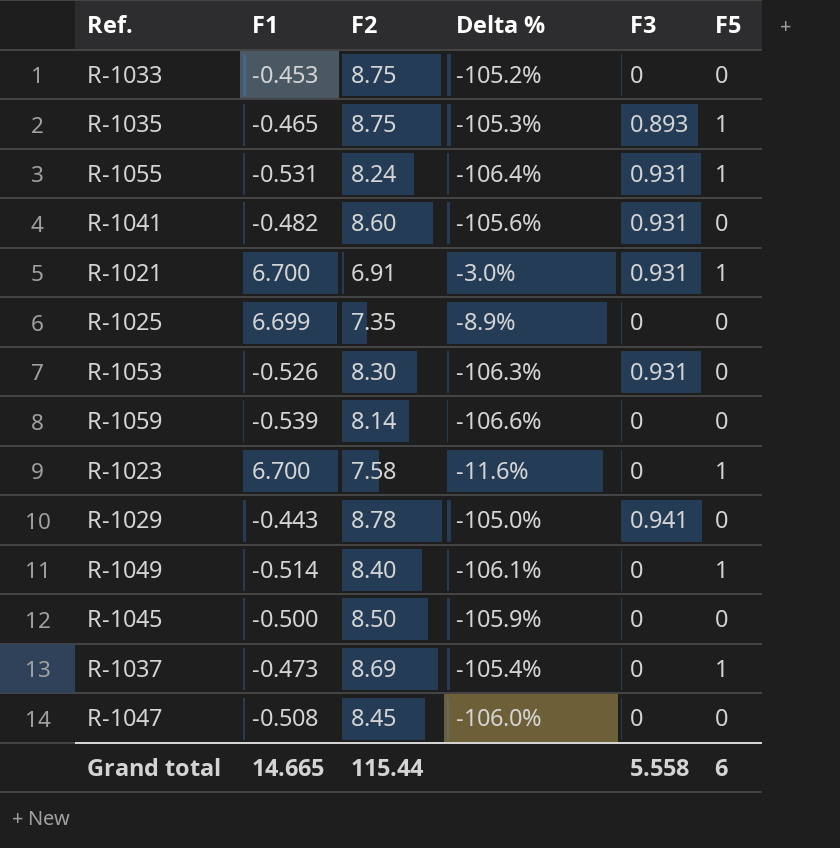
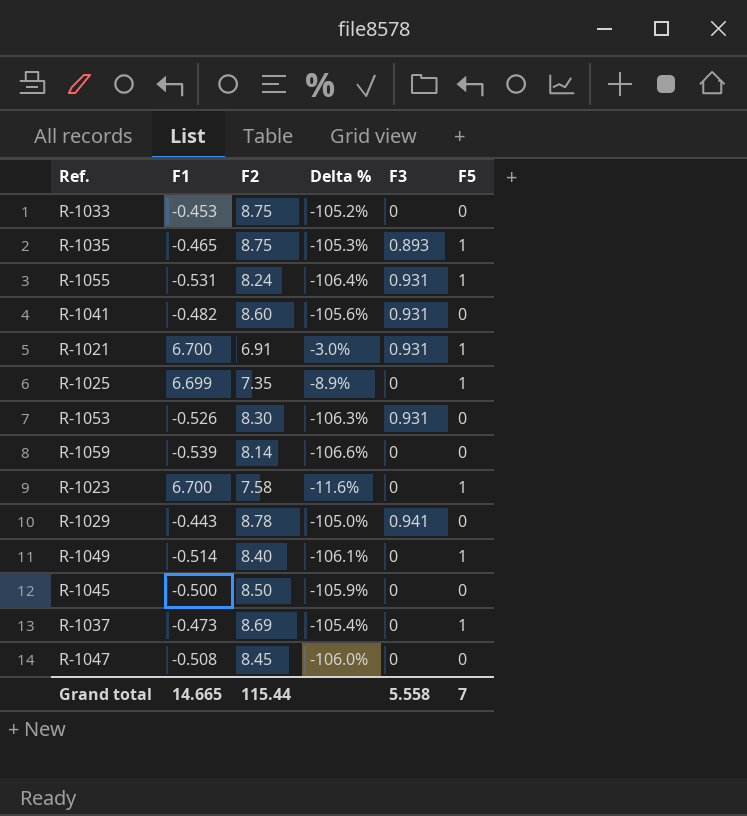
R-1025 | F5: 0 -> 1
Grand total | F5: 6 -> 7

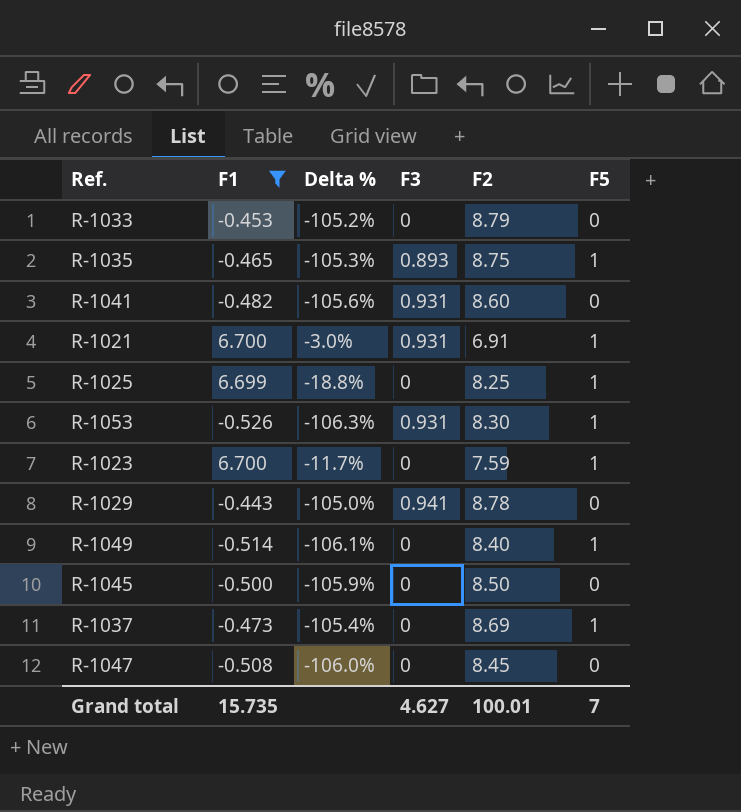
filter: none -> F1 >= -0.526
column F2 | position: 3 -> 5
R-1033 | F2: 8.75 -> 8.79
R-1025 | Delta %: -8.9% -> -18.8%
R-1025 | F2: 7.35 -> 8.25
R-1053 | F5: 0 -> 1
R-1023 | Delta %: -11.6% -> -11.7%
R-1023 | F2: 7.58 -> 7.59
Grand total | F1: 14.665 -> 15.735
Grand total | F3: 5.558 -> 4.627
Grand total | F2: 115.44 -> 100.01

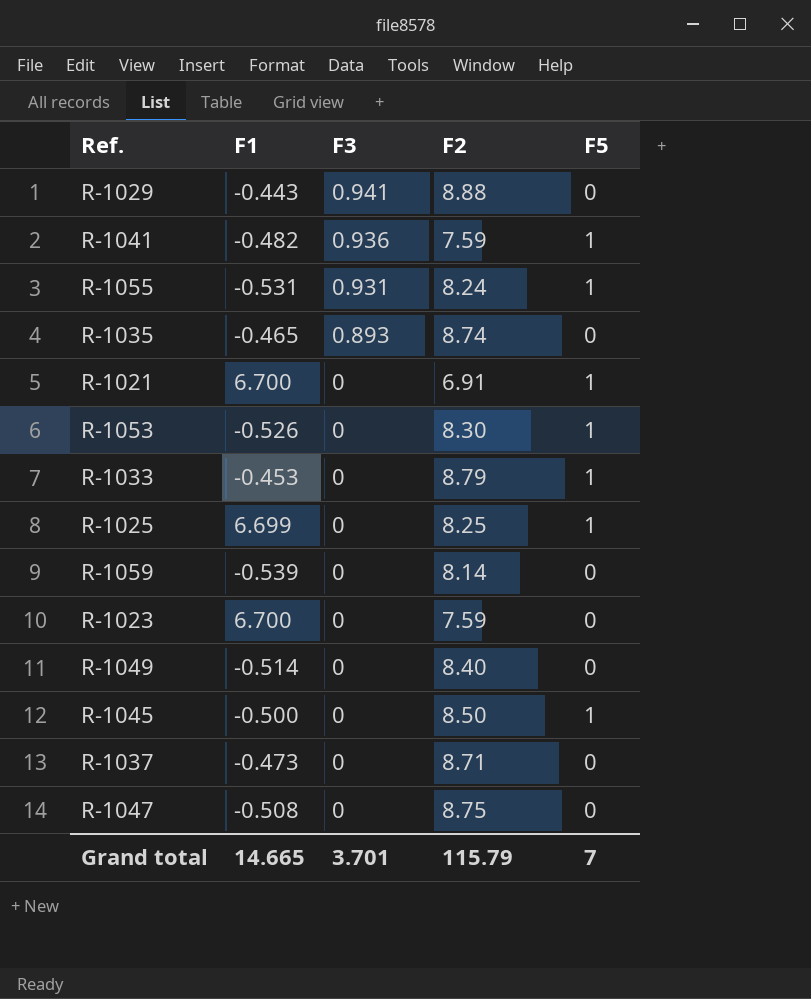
filter: F1 >= -0.526 -> none
row order: none -> F3 descending
column Delta % | formula: ([F1] - [F2]) / [F2] -> none
R-1029 | F2: 8.78 -> 8.88
R-1041 | F3: 0.931 -> 0.936
R-1041 | F2: 8.60 -> 7.59
R-1041 | F5: 0 -> 1
R-1035 | F2: 8.75 -> 8.74
R-1035 | F5: 1 -> 0
R-1021 | F3: 0.931 -> 0
R-1053 | F3: 0.931 -> 0
R-1033 | F5: 0 -> 1
R-1023 | F5: 1 -> 0
R-1049 | F5: 1 -> 0
R-1045 | F5: 0 -> 1
R-1037 | F2: 8.69 -> 8.71
R-1037 | F5: 1 -> 0
R-1047 | F2: 8.45 -> 8.75
Grand total | F1: 15.735 -> 14.665
Grand total | F3: 4.627 -> 3.701
Grand total | F2: 100.01 -> 115.79

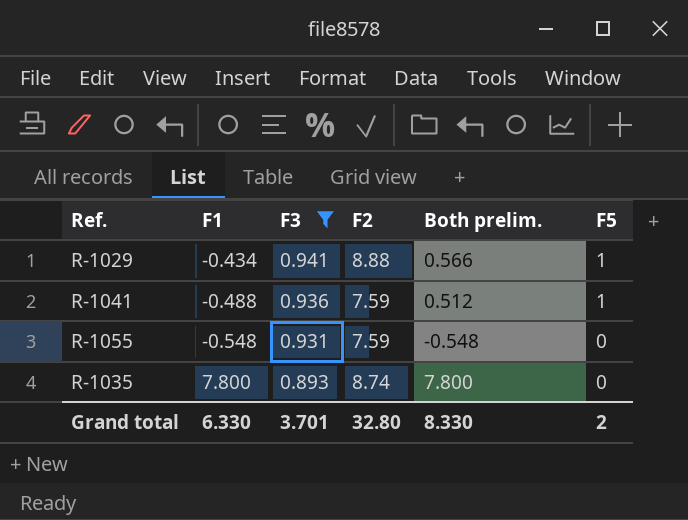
filter: none -> F3 != 0
column Both prelim. | formula: none -> [F1] + [F5]
R-1029 | F1: -0.443 -> -0.434
R-1029 | F5: 0 -> 1
R-1041 | F1: -0.482 -> -0.488
R-1055 | F1: -0.531 -> -0.548
R-1055 | F2: 8.24 -> 7.59
R-1055 | F5: 1 -> 0
R-1035 | F1: -0.465 -> 7.800
Grand total | F1: 14.665 -> 6.330
Grand total | F2: 115.79 -> 32.80
Grand total | F5: 7 -> 2

